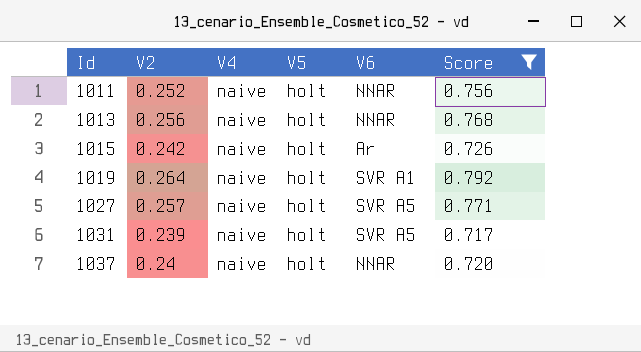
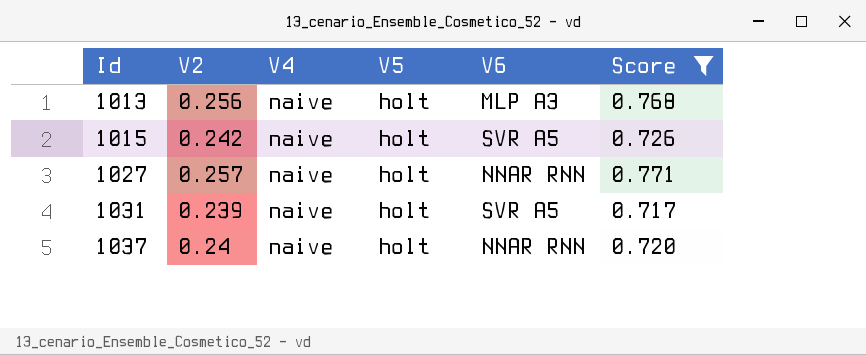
row 1011: 0.252 | naive | holt | NNAR | 0.756 -> none
row 1019: 0.264 | naive | holt | SVR A1 | 0.792 -> none
1013 | V6: NNAR -> MLP A3
1015 | V6: Ar -> SVR A5
1027 | V6: SVR A5 -> NNAR RNN
1037 | V6: NNAR -> NNAR RNN

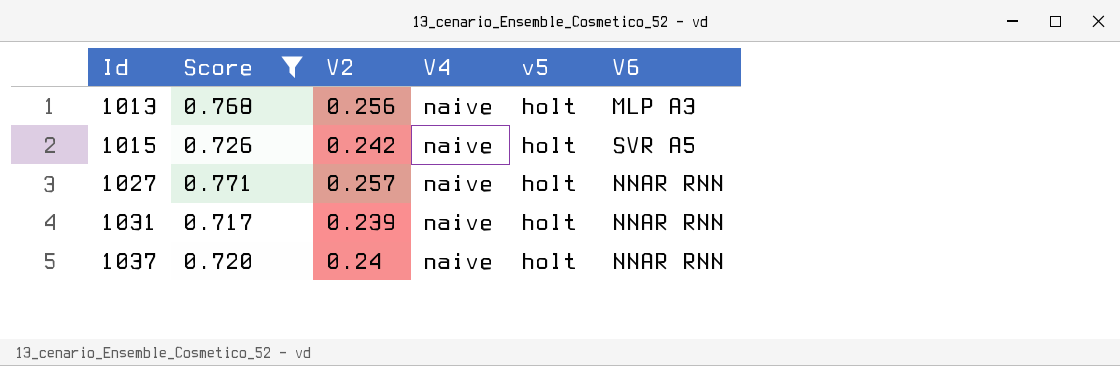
column Score | position: 6 -> 2
column name: V5 -> v5
1031 | V6: SVR A5 -> NNAR RNN

